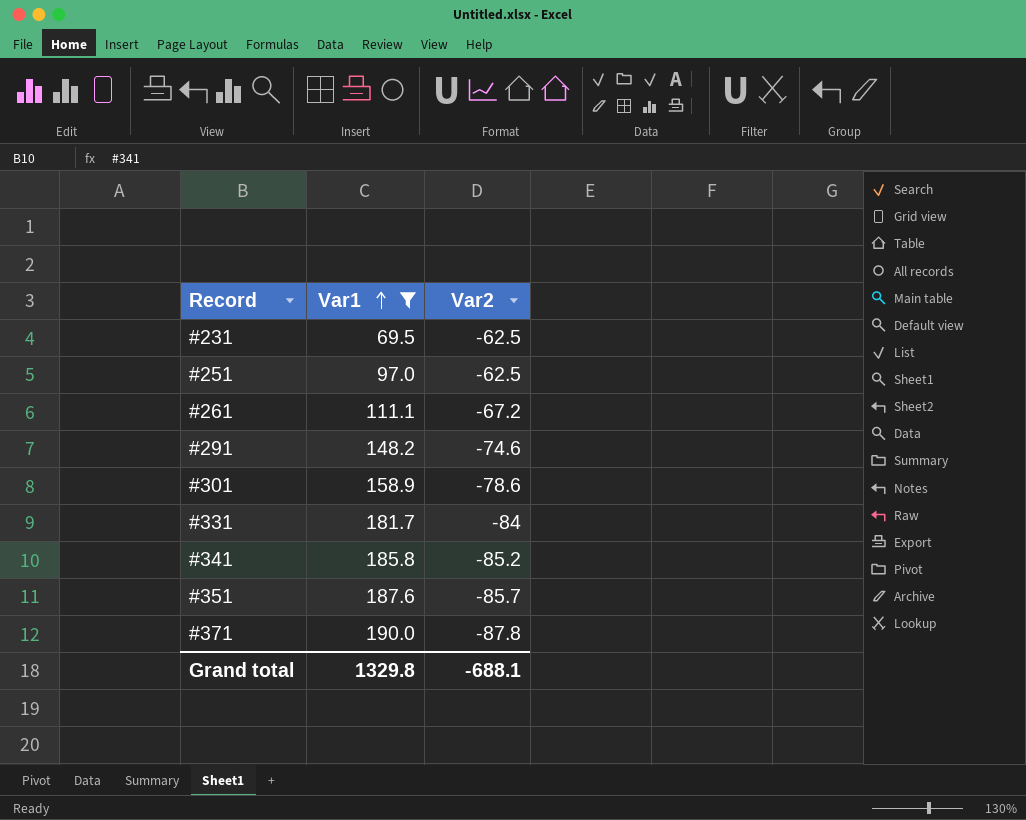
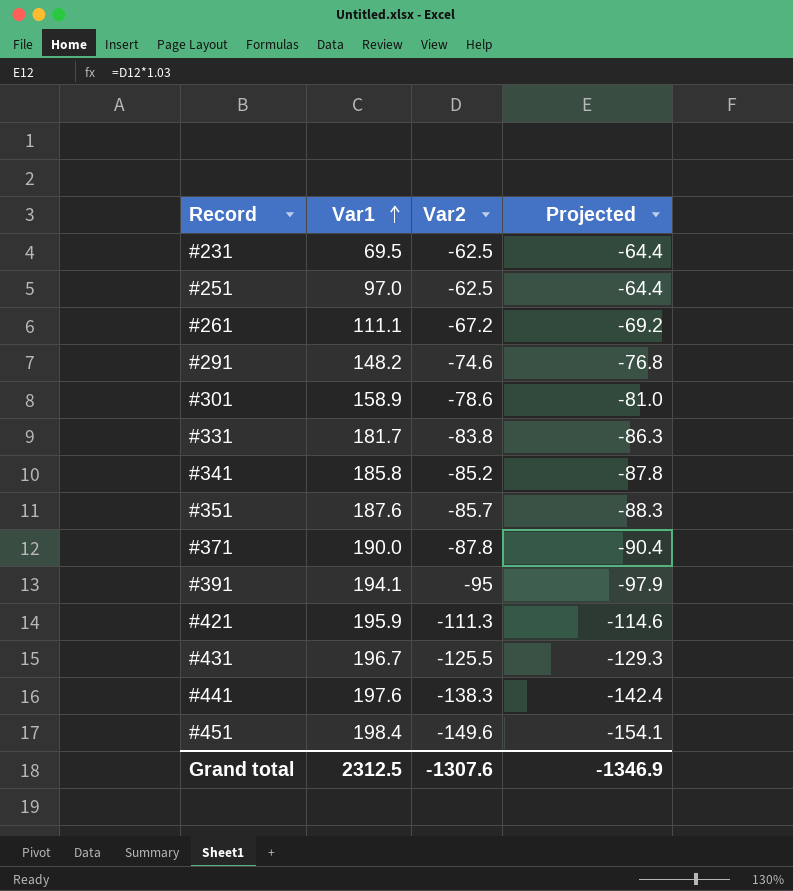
filter: Var1 <= 190.0 -> none
column Projected | formula: none -> [Var2] * 1.03
#331 | Var2: -84 -> -83.8
Grand total | Var1: 1329.8 -> 2312.5
Grand total | Var2: -688.1 -> -1307.6

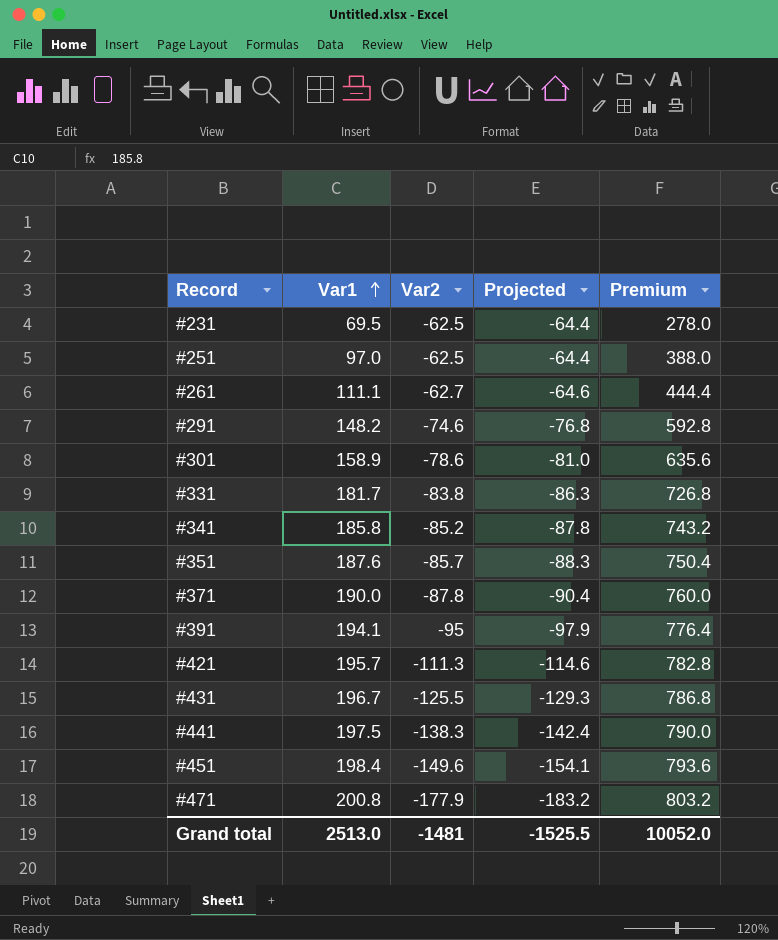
column Premium | formula: none -> [Var1] * 4
#261 | Var2: -67.2 -> -62.7
#261 | Projected: -69.2 -> -64.6
#421 | Var1: 195.9 -> 195.7
#441 | Var1: 197.6 -> 197.5
row #471: none -> 200.8 | -177.9 | -183.2 | 803.2
Grand total | Var1: 2312.5 -> 2513.0
Grand total | Var2: -1307.6 -> -1481
Grand total | Projected: -1346.9 -> -1525.5

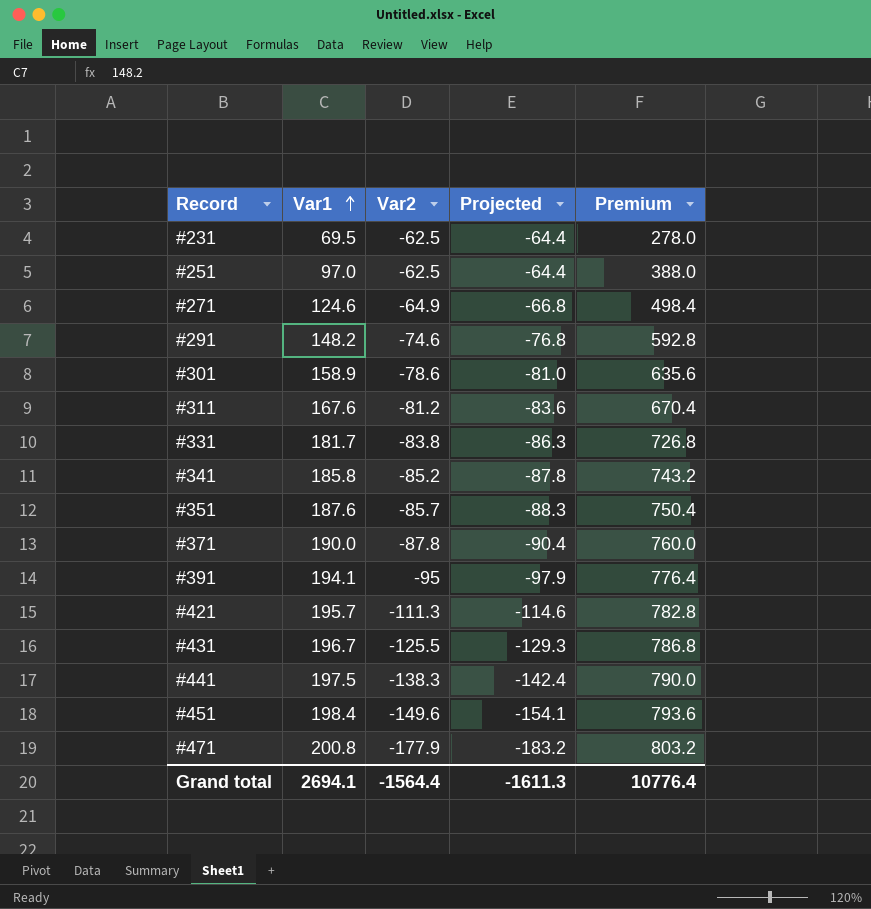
row #261: 111.1 | -62.7 | -64.6 | 444.4 -> none
row #271: none -> 124.6 | -64.9 | -66.8 | 498.4
row #311: none -> 167.6 | -81.2 | -83.6 | 670.4
Grand total | Var1: 2513.0 -> 2694.1
Grand total | Var2: -1481 -> -1564.4
Grand total | Projected: -1525.5 -> -1611.3
Grand total | Premium: 10052.0 -> 10776.4

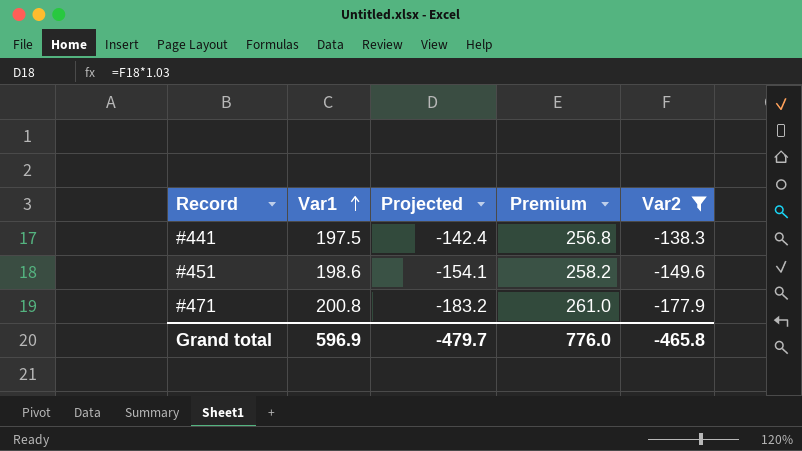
filter: none -> Var2 <= -138.3
column Premium | formula: [Var1] * 4 -> [Var1] * 1.3
column Var2 | position: 3 -> 5
#451 | Var1: 198.4 -> 198.6
Grand total | Var1: 2694.1 -> 596.9
Grand total | Projected: -1611.3 -> -479.7
Grand total | Premium: 10776.4 -> 776.0
Grand total | Var2: -1564.4 -> -465.8

